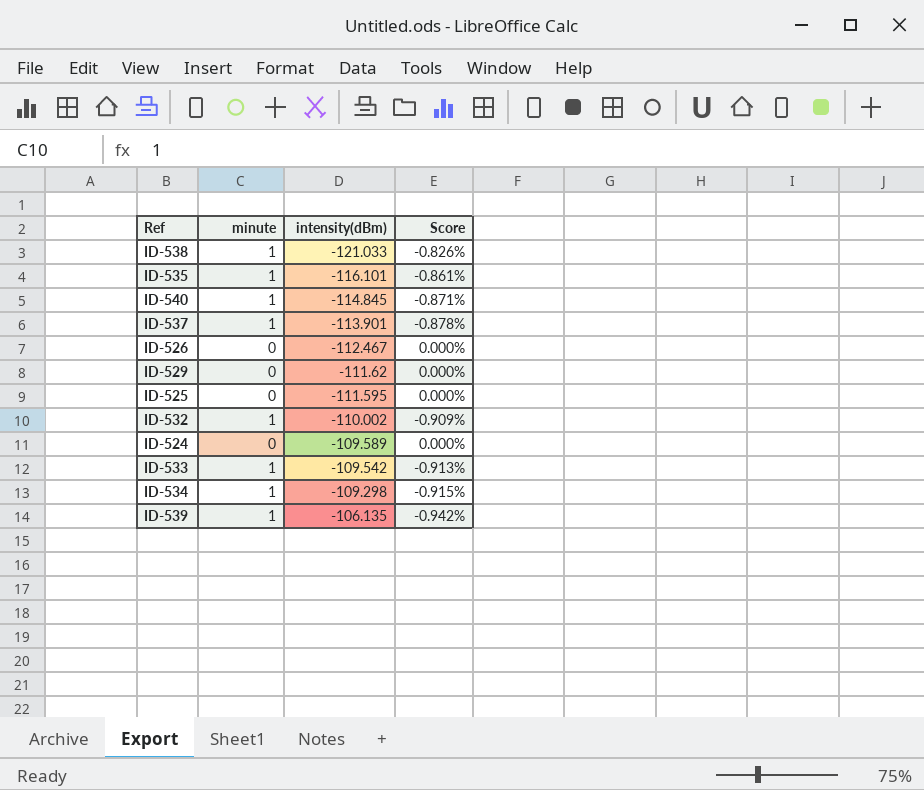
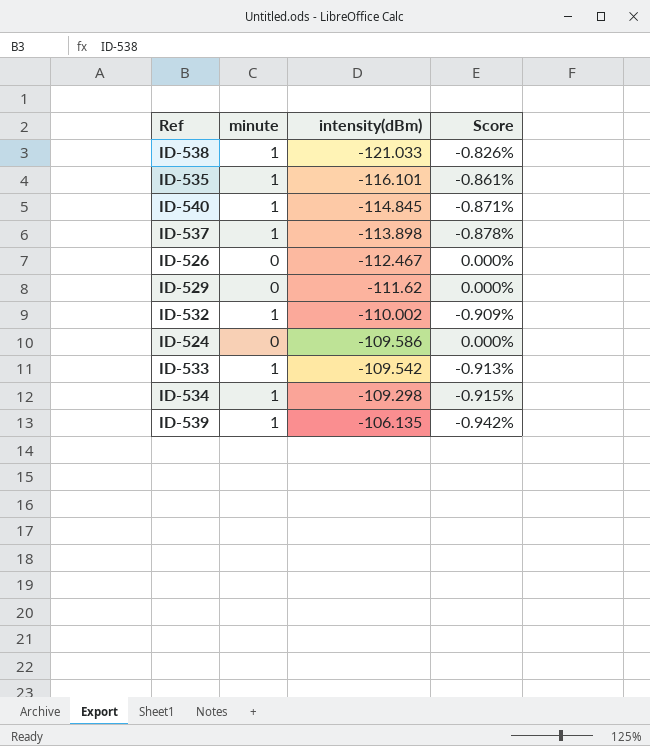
row ID-525: 0 | -111.595 | 0.000% -> none
ID-537 | intensity(dBm): -113.901 -> -113.898
ID-524 | intensity(dBm): -109.589 -> -109.586

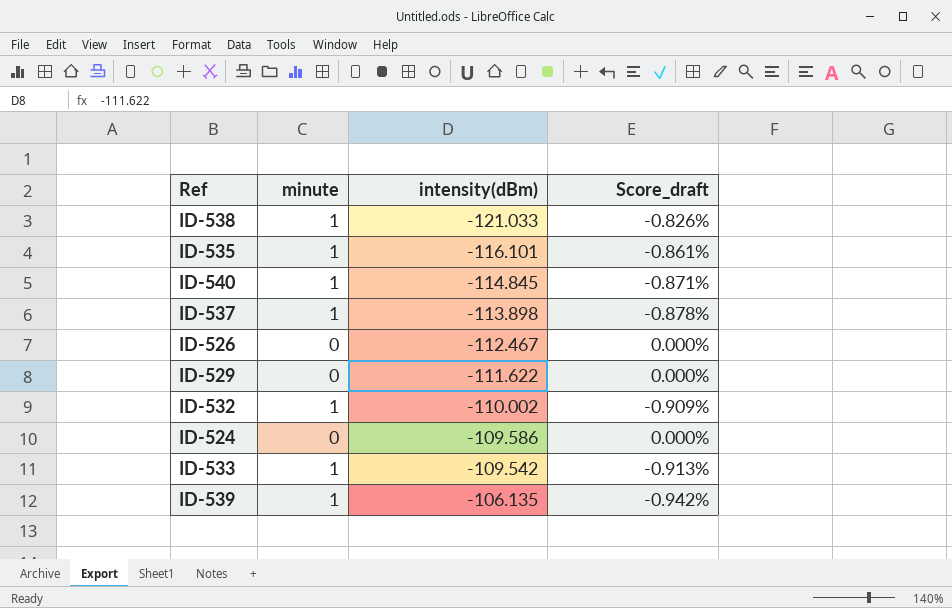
column name: Score -> Score_draft
row ID-534: 1 | -109.298 | -0.915% -> none
ID-529 | intensity(dBm): -111.62 -> -111.622

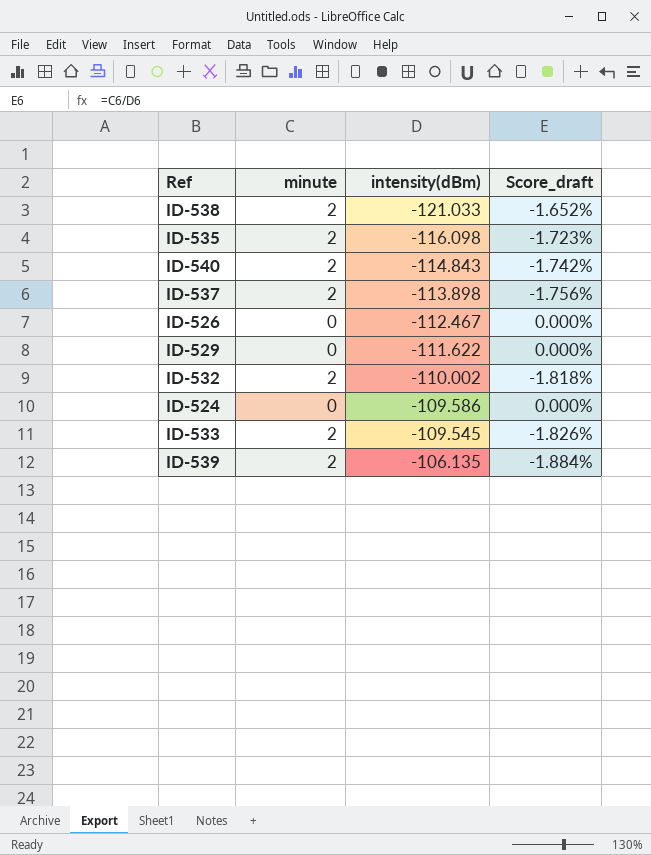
ID-538 | minute: 1 -> 2
ID-538 | Score_draft: -0.826% -> -1.652%
ID-535 | minute: 1 -> 2
ID-535 | intensity(dBm): -116.101 -> -116.098
ID-535 | Score_draft: -0.861% -> -1.723%
ID-540 | minute: 1 -> 2
ID-540 | intensity(dBm): -114.845 -> -114.843
ID-540 | Score_draft: -0.871% -> -1.742%
ID-537 | minute: 1 -> 2
ID-537 | Score_draft: -0.878% -> -1.756%
ID-532 | minute: 1 -> 2
ID-532 | Score_draft: -0.909% -> -1.818%
ID-533 | minute: 1 -> 2
ID-533 | intensity(dBm): -109.542 -> -109.545
ID-533 | Score_draft: -0.913% -> -1.826%
ID-539 | minute: 1 -> 2
ID-539 | Score_draft: -0.942% -> -1.884%

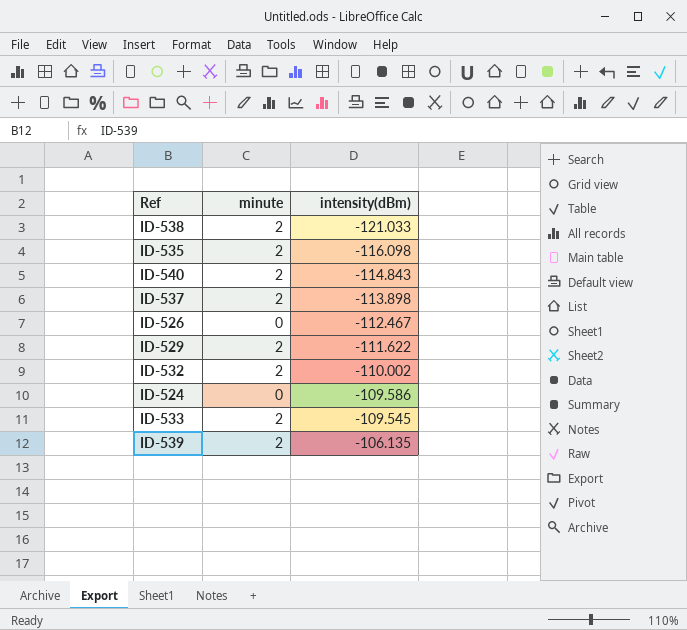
column Score_draft | formula: [minute] / [intensity(dBm)] -> none
ID-529 | minute: 0 -> 2

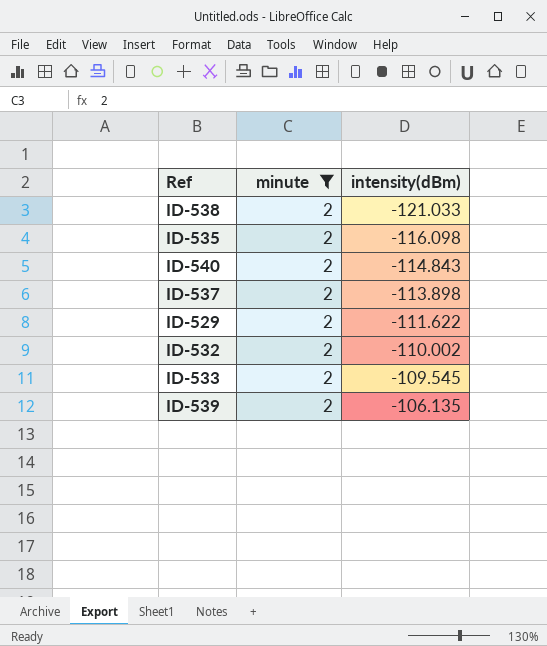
filter: none -> minute = 2

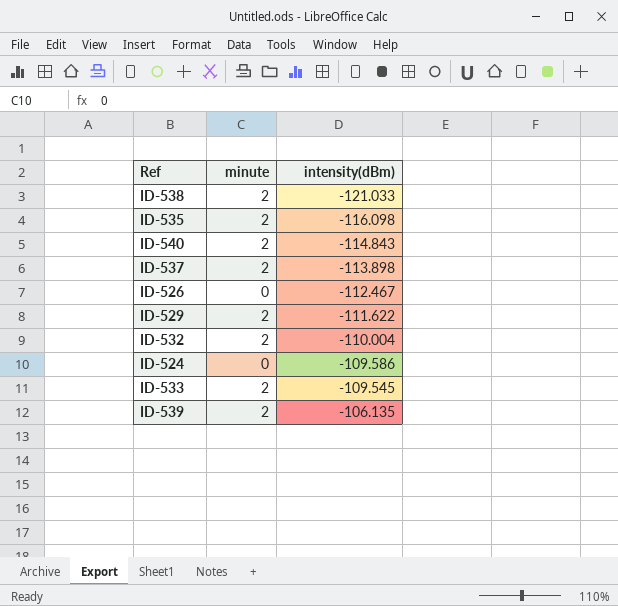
filter: minute = 2 -> none
ID-532 | intensity(dBm): -110.002 -> -110.004

